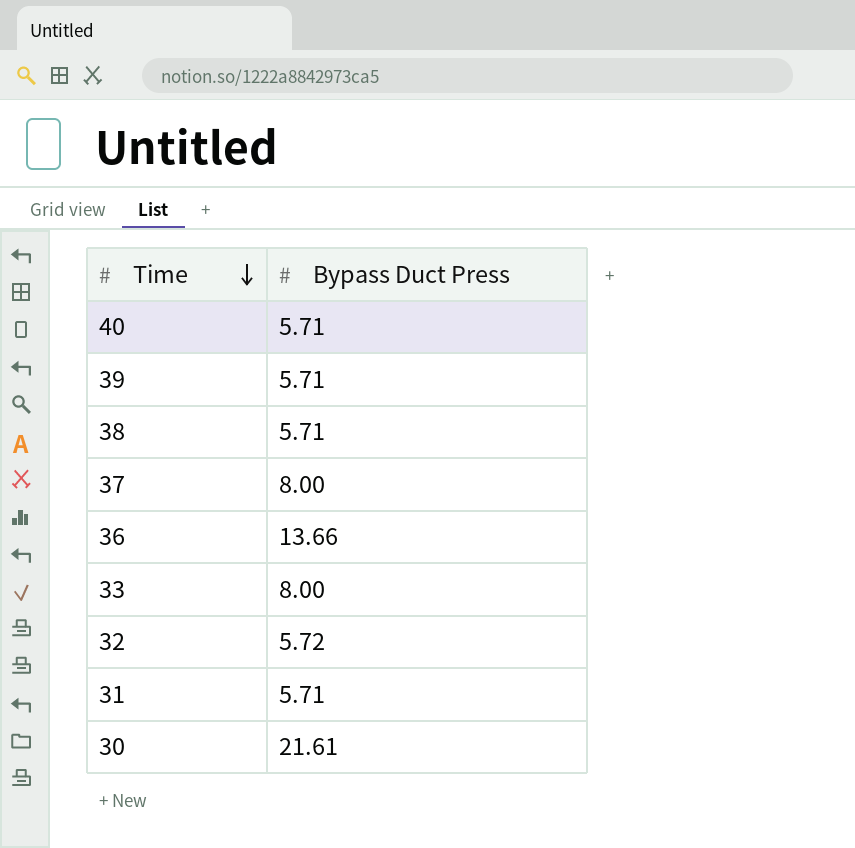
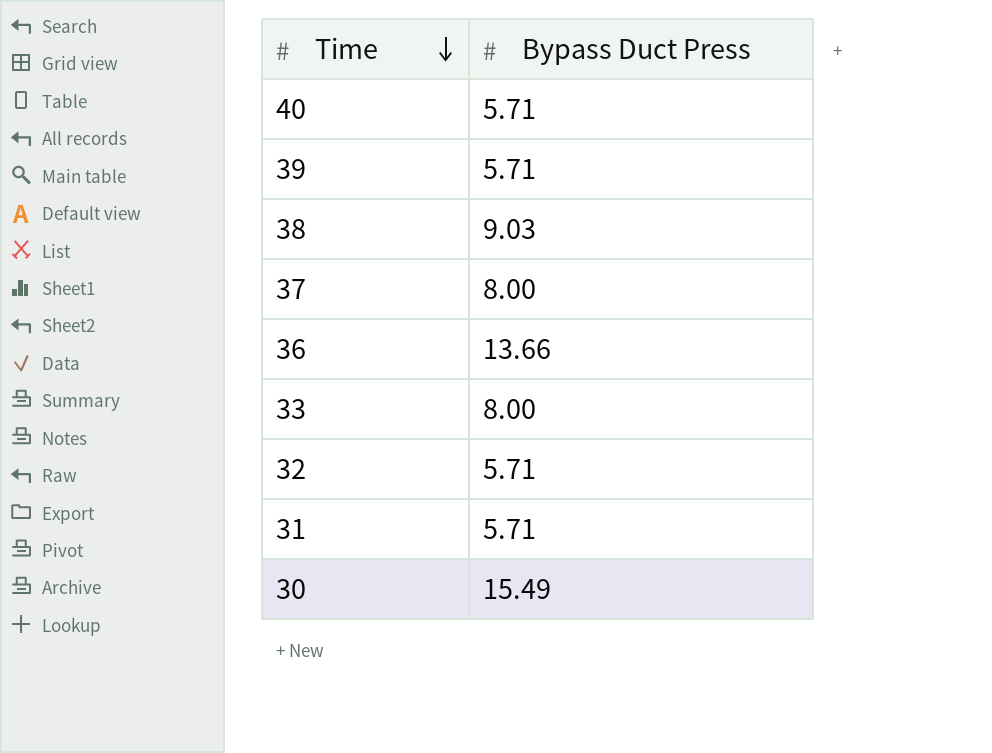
38 | Bypass Duct Press: 5.71 -> 9.03
32 | Bypass Duct Press: 5.72 -> 5.71
30 | Bypass Duct Press: 21.61 -> 15.49

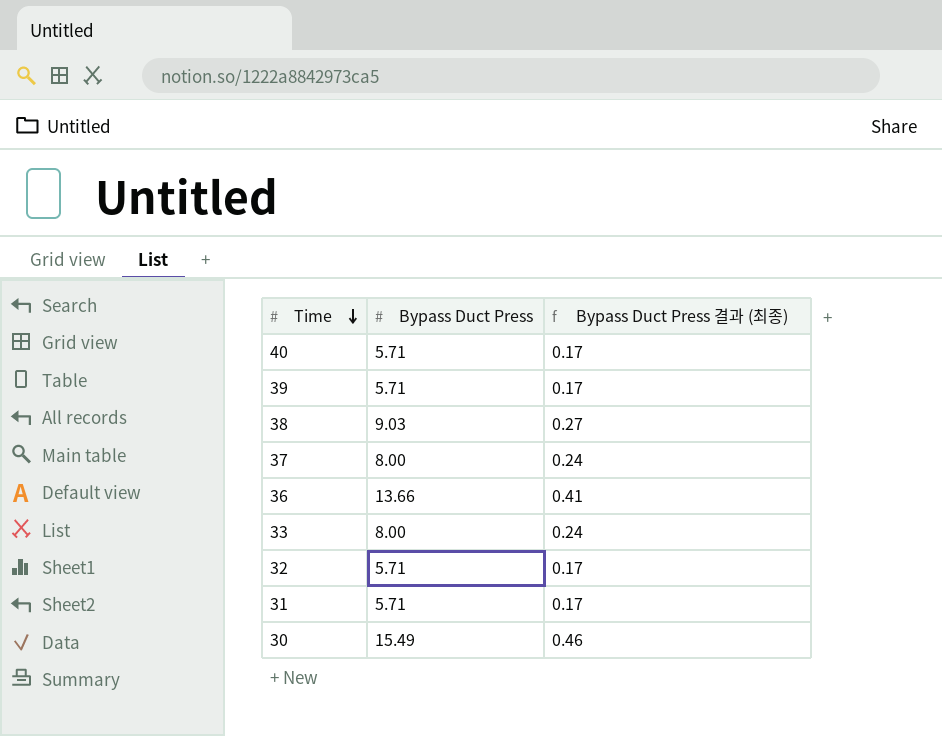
column Bypass Duct Press 결과 (최종) | formula: none -> [Bypass Duct Press] * 0.03

